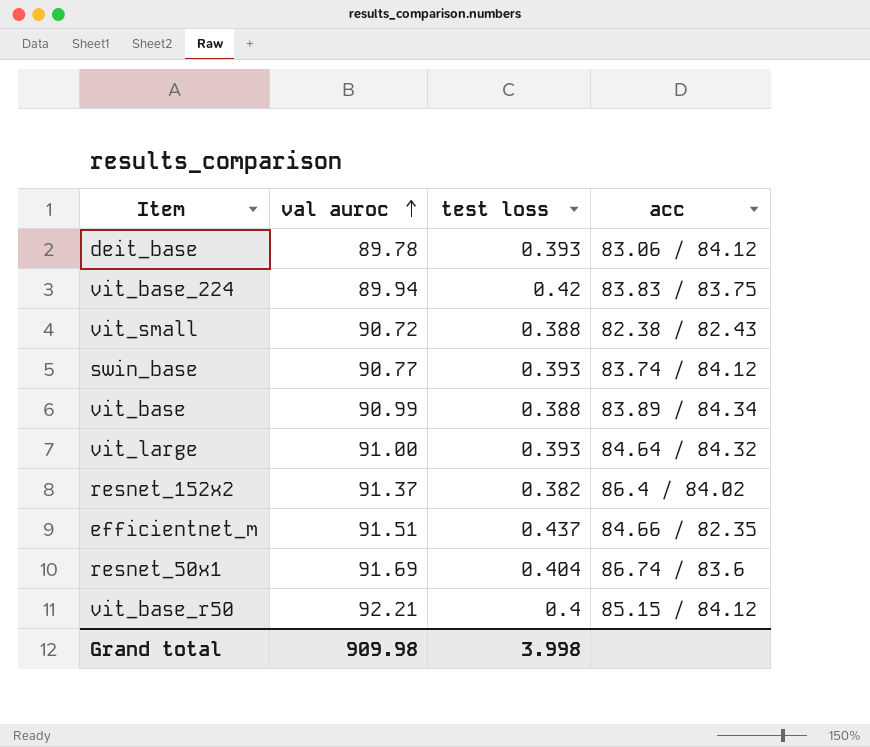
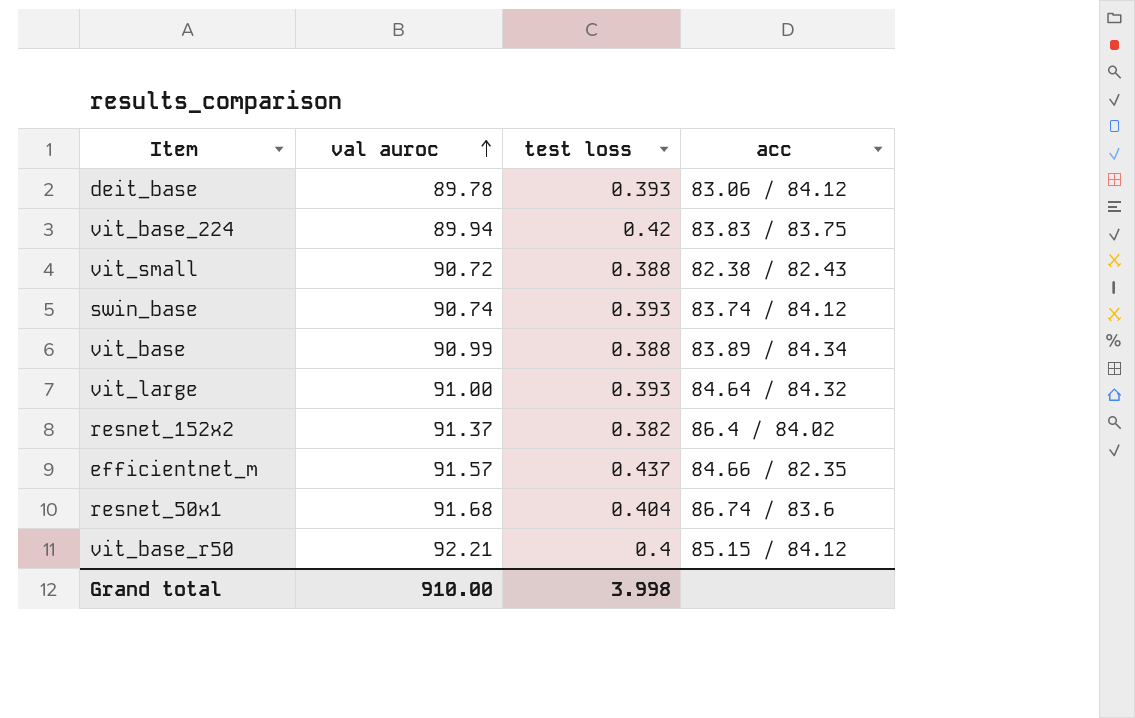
swin_base | val auroc: 90.77 -> 90.74
efficientnet_m | val auroc: 91.51 -> 91.57
resnet_50x1 | val auroc: 91.69 -> 91.68
Grand total | val auroc: 909.98 -> 910.00

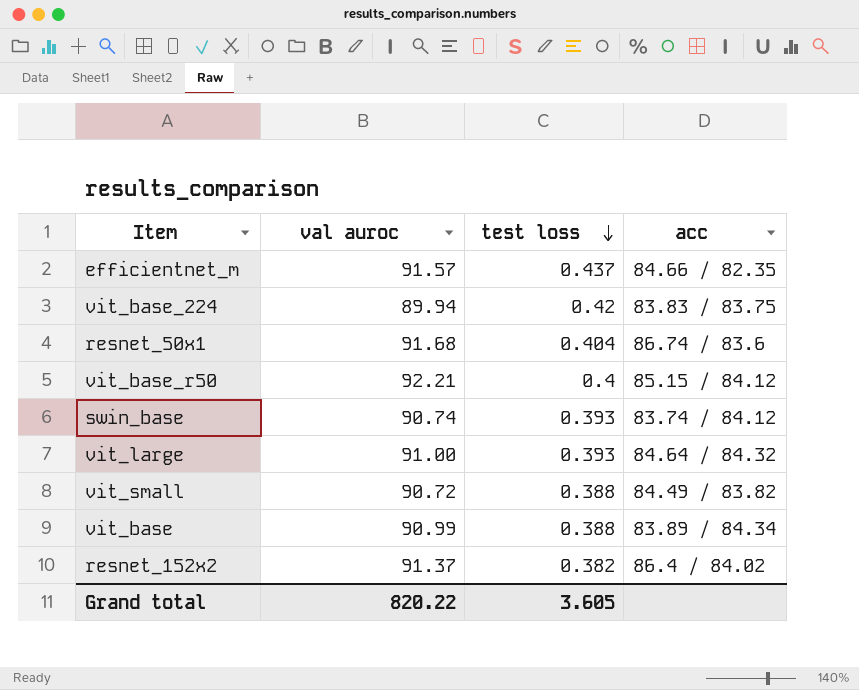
row order: val auroc ascending -> test loss descending
row deit_base: 89.78 | 0.393 | 83.06 / 84.12 -> none
vit_small | acc: 82.38 / 82.43 -> 84.49 / 83.82
Grand total | val auroc: 910.00 -> 820.22
Grand total | test loss: 3.998 -> 3.605

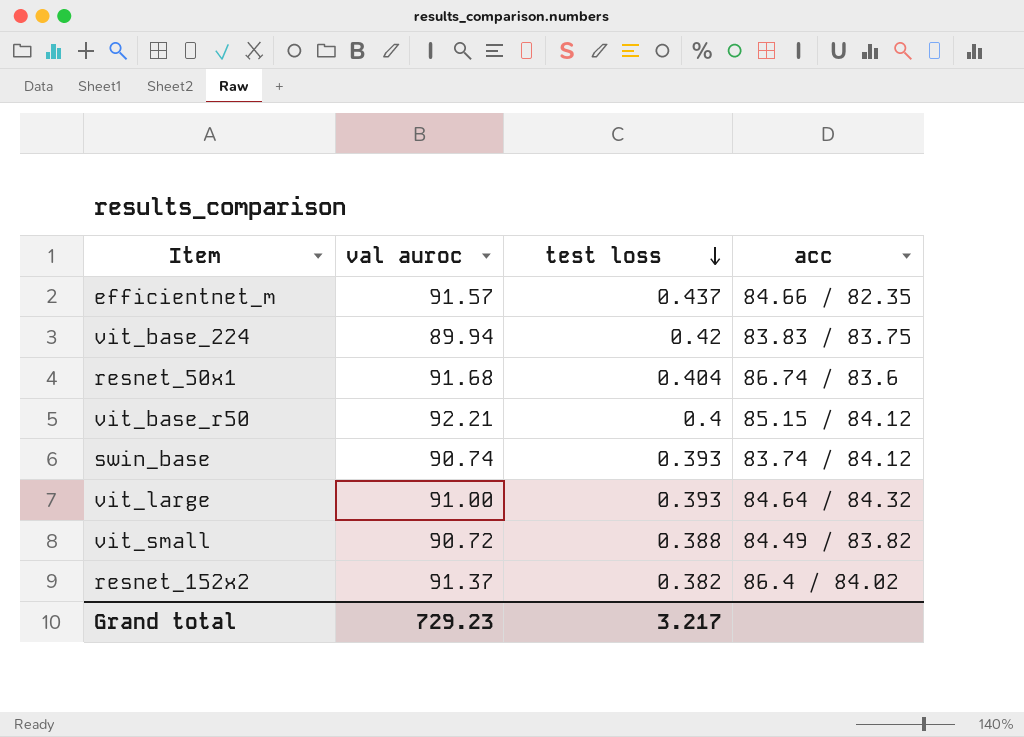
row vit_base: 90.99 | 0.388 | 83.89 / 84.34 -> none
Grand total | val auroc: 820.22 -> 729.23
Grand total | test loss: 3.605 -> 3.217

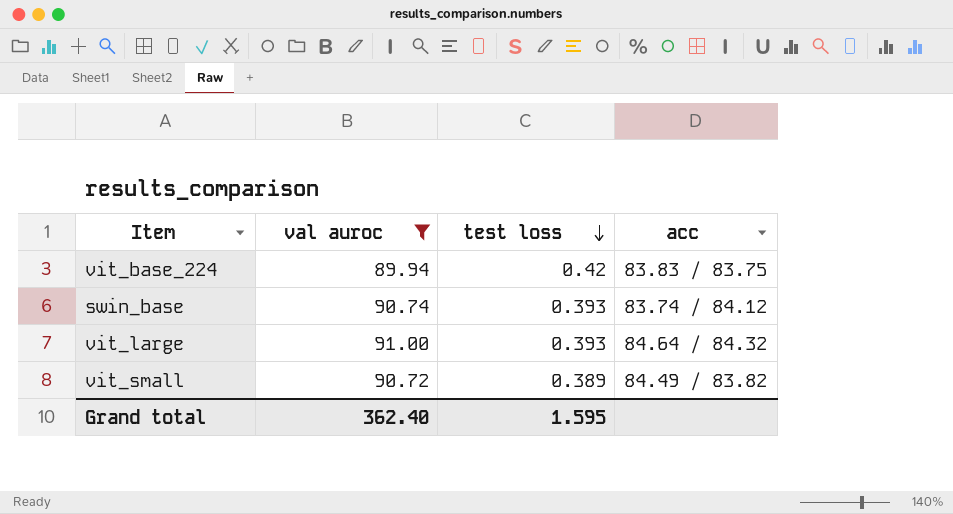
filter: none -> val auroc <= 91.00
vit_small | test loss: 0.388 -> 0.389
Grand total | val auroc: 729.23 -> 362.40
Grand total | test loss: 3.217 -> 1.595

